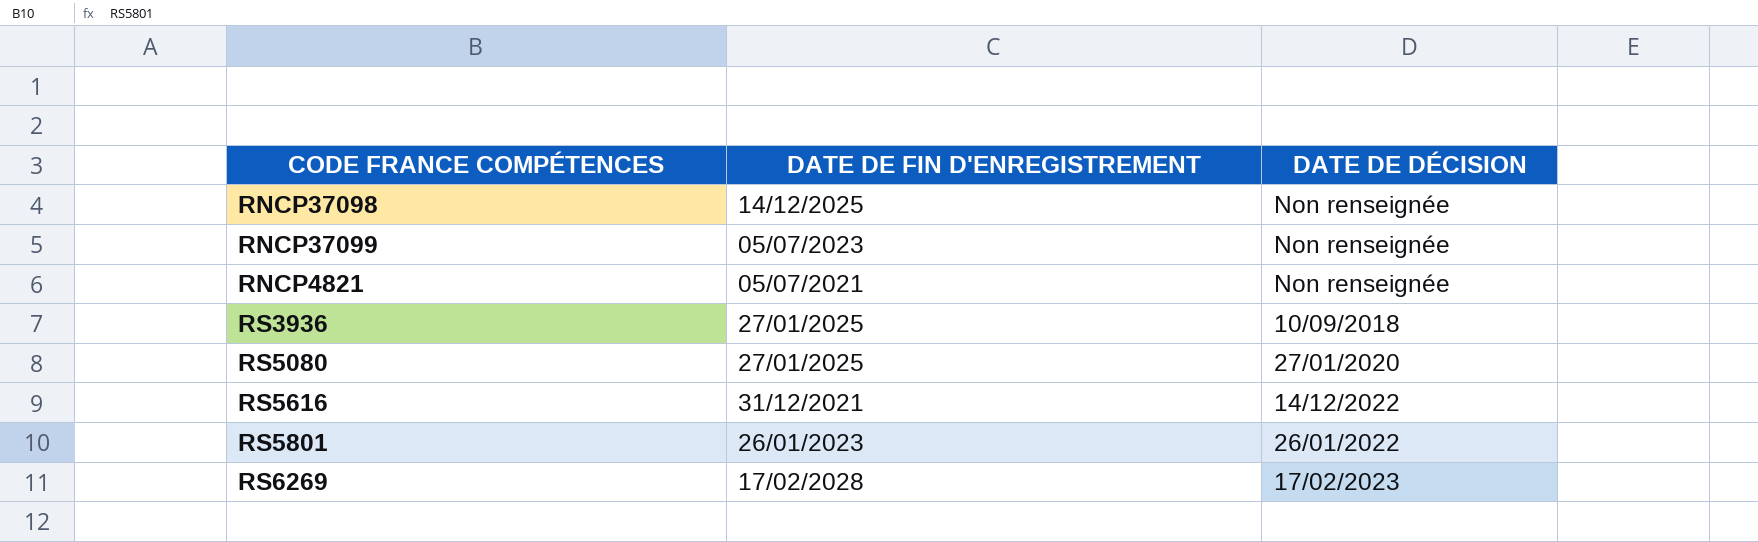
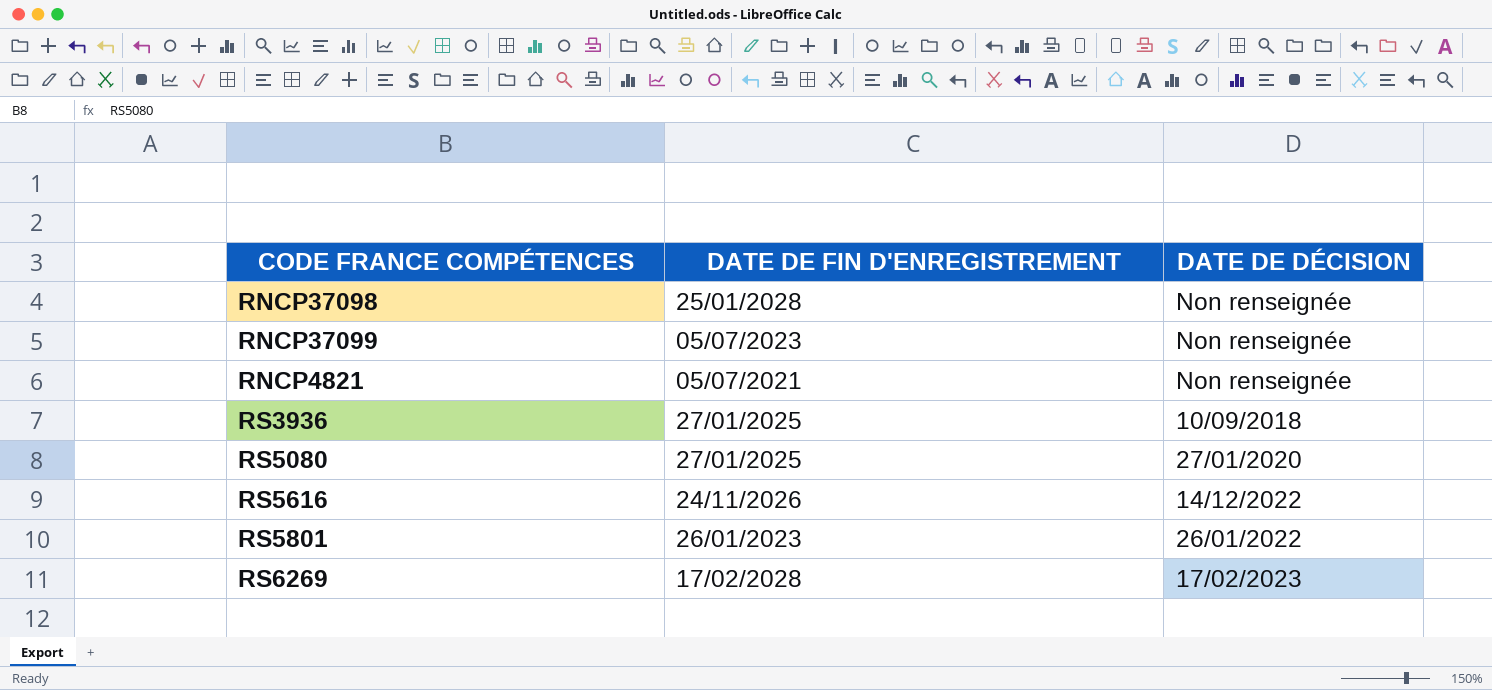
RNCP37098 | DATE DE FIN D'ENREGISTREMENT: 14/12/2025 -> 25/01/2028
RS5616 | DATE DE FIN D'ENREGISTREMENT: 31/12/2021 -> 24/11/2026

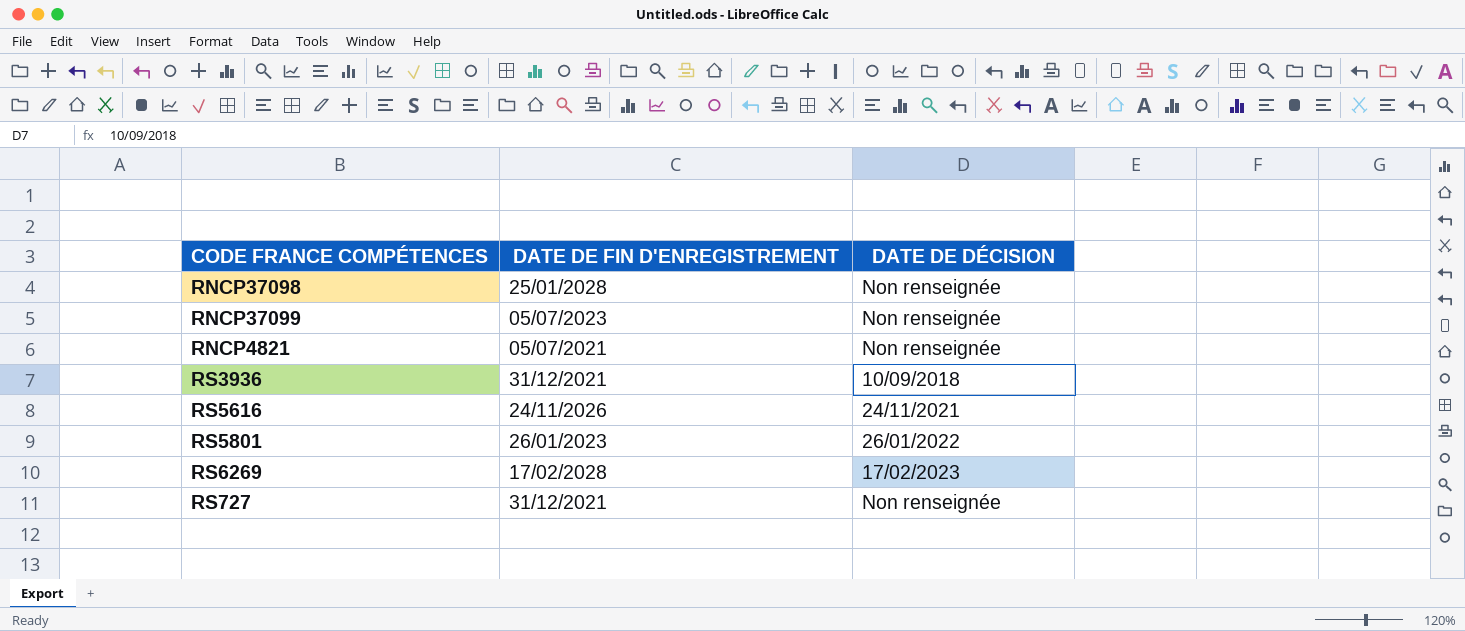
row RS5080: 27/01/2025 | 27/01/2020 -> none
RS3936 | DATE DE FIN D'ENREGISTREMENT: 27/01/2025 -> 31/12/2021
RS5616 | DATE DE DÉCISION: 14/12/2022 -> 24/11/2021
row RS727: none -> 31/12/2021 | Non renseignée

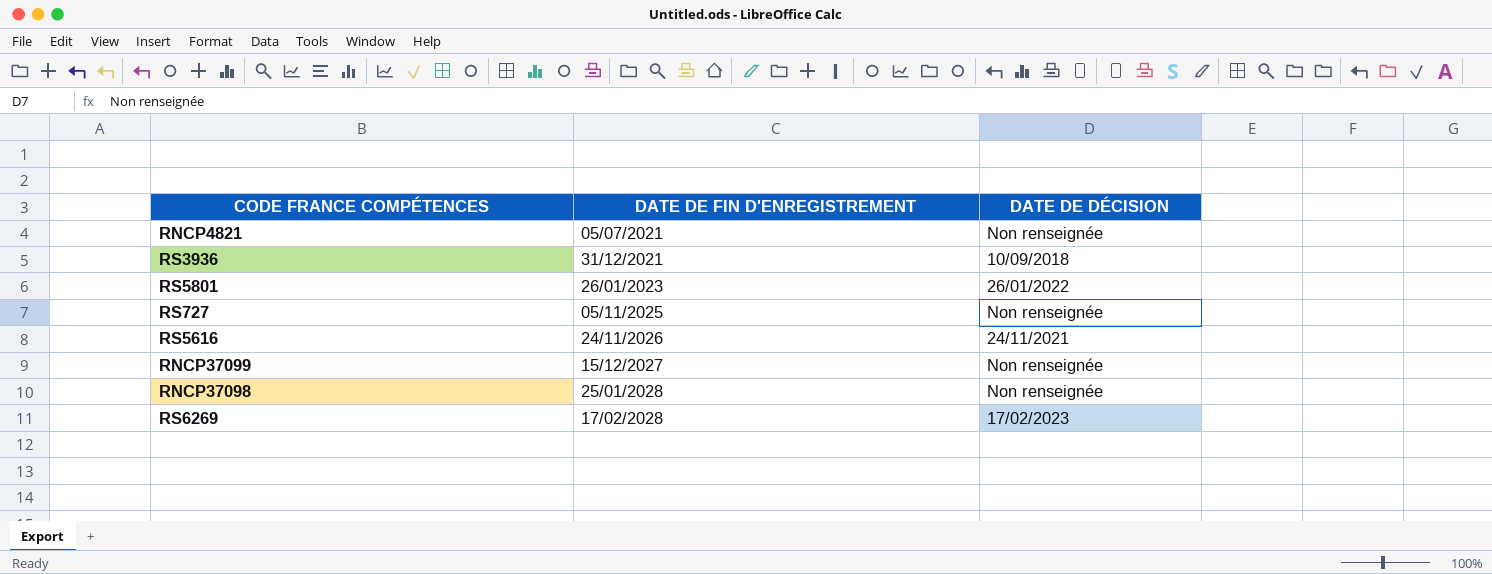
row order: none -> DATE DE FIN D'ENREGISTREMENT ascending
RS727 | DATE DE FIN D'ENREGISTREMENT: 31/12/2021 -> 05/11/2025
RNCP37099 | DATE DE FIN D'ENREGISTREMENT: 05/07/2023 -> 15/12/2027

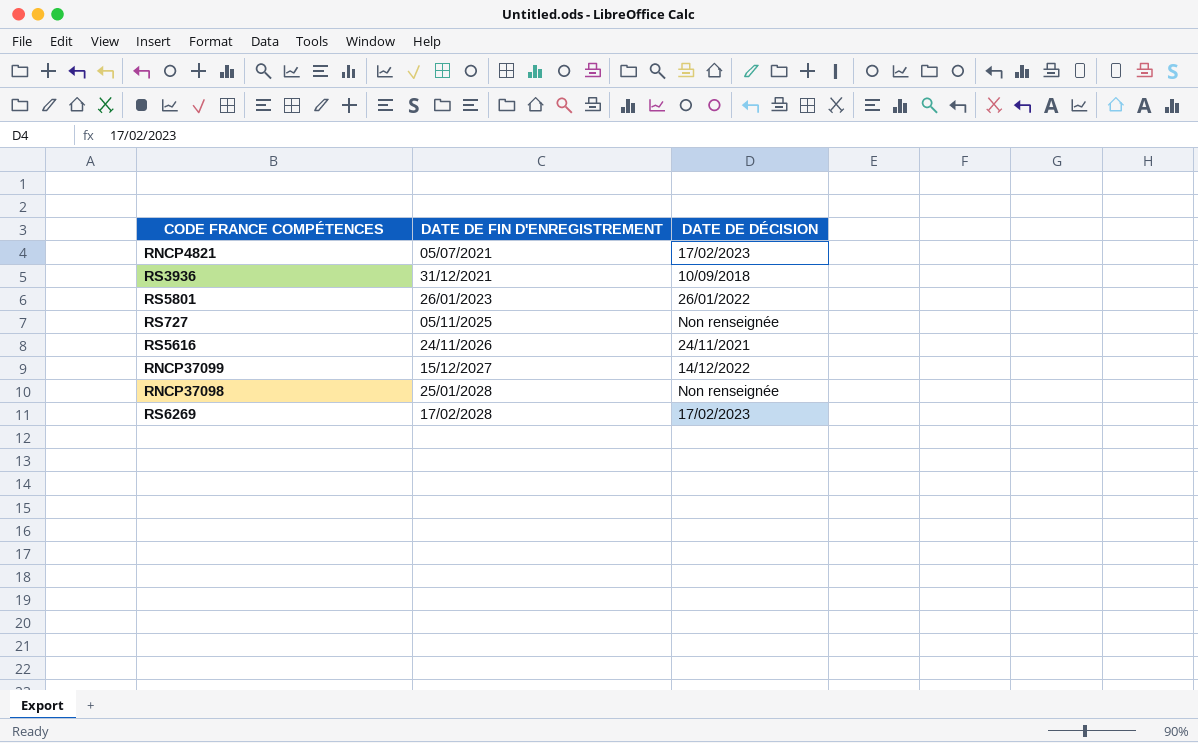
RNCP4821 | DATE DE DÉCISION: Non renseignée -> 17/02/2023
RNCP37099 | DATE DE DÉCISION: Non renseignée -> 14/12/2022

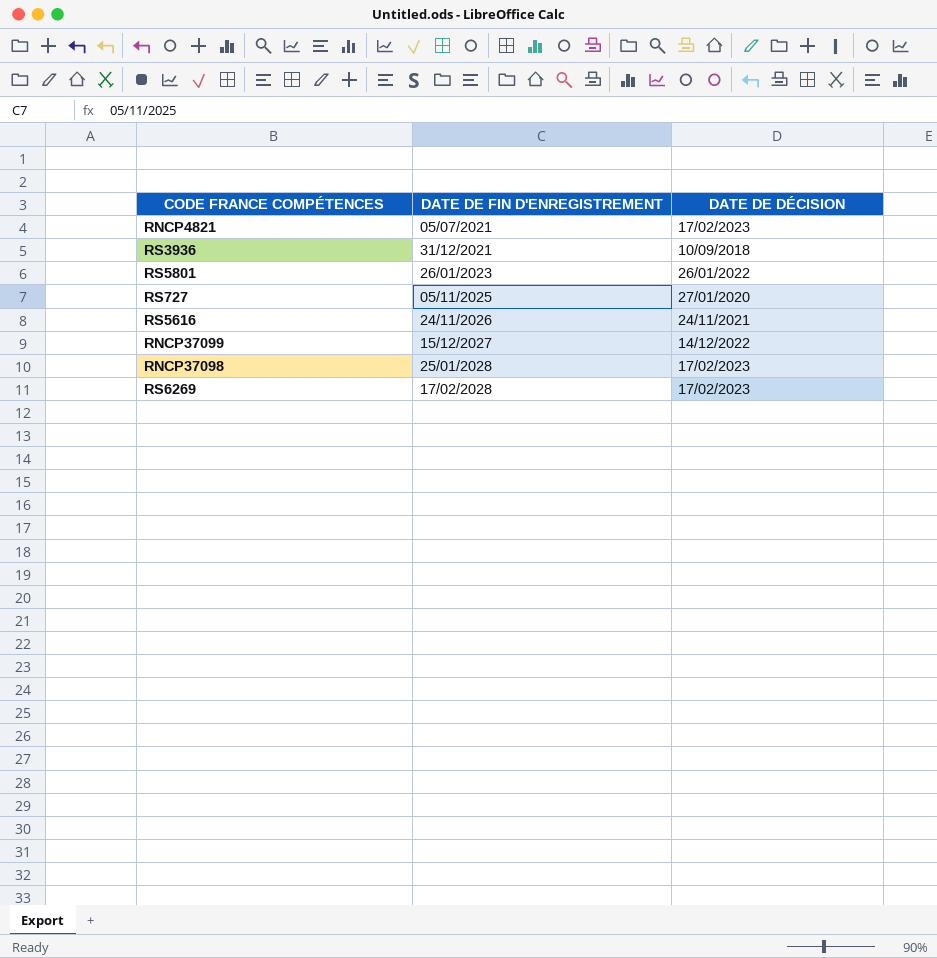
RS727 | DATE DE DÉCISION: Non renseignée -> 27/01/2020
RNCP37098 | DATE DE DÉCISION: Non renseignée -> 17/02/2023

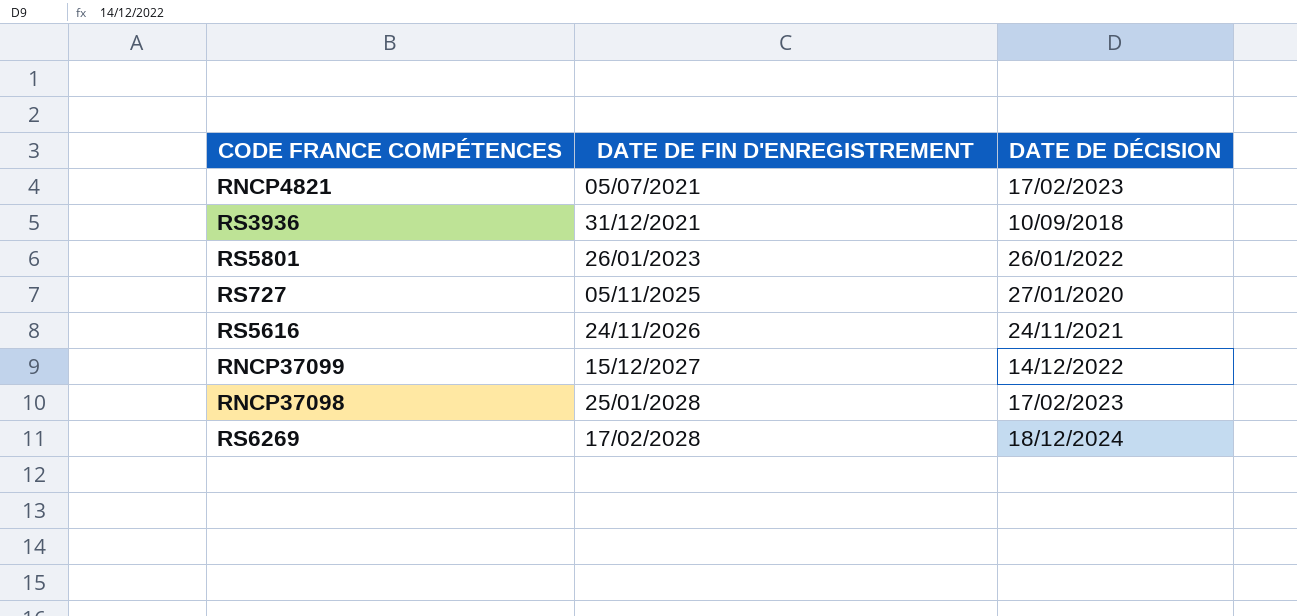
RS6269 | DATE DE DÉCISION: 17/02/2023 -> 18/12/2024

